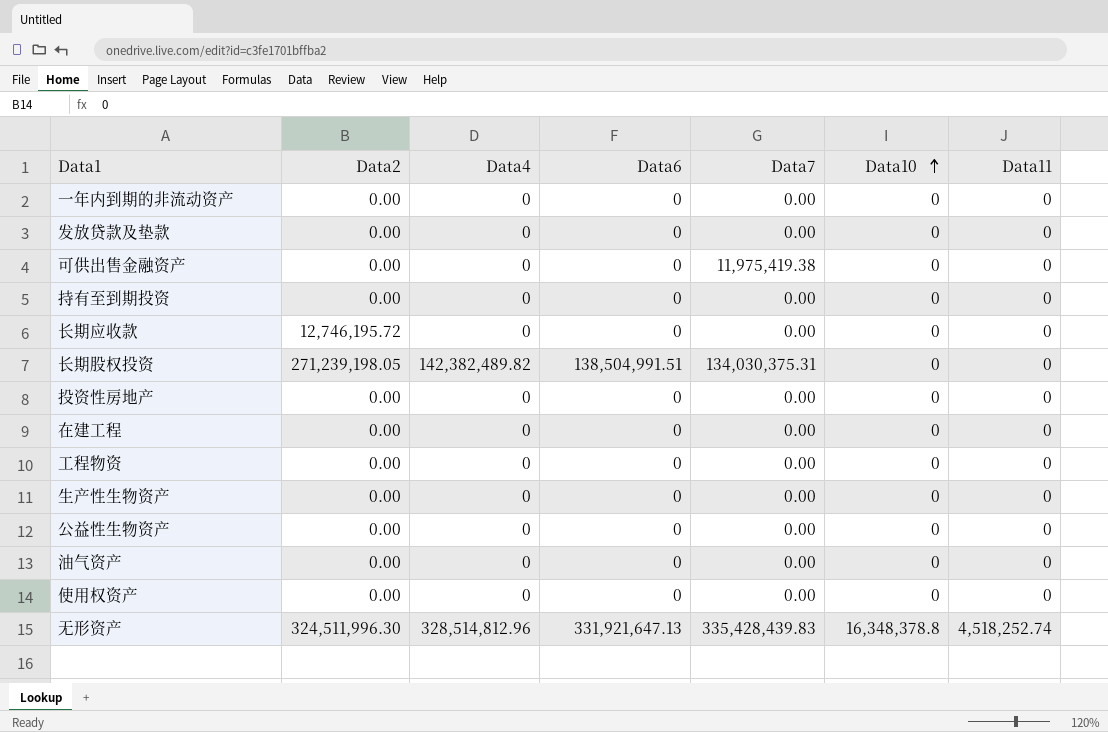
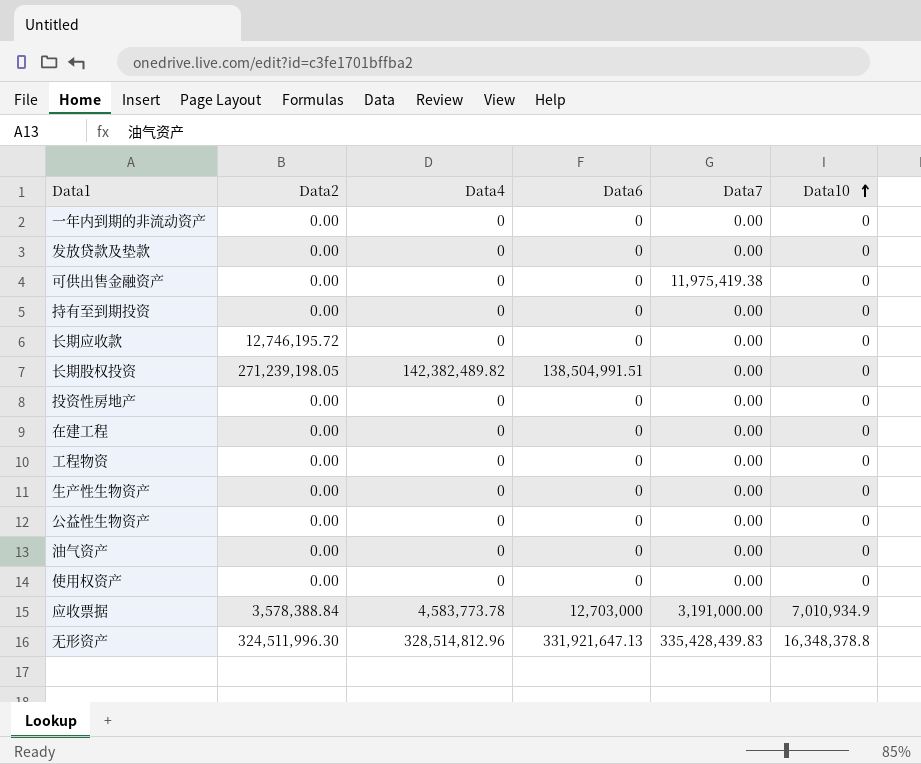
column Data11 | position: 7 -> none
长期股权投资 | Data7: 134,030,375.31 -> 0.00
row 应收票据: none -> 3,578,388.84 | 4,583,773.78 | 12,703,000 | 3,191,000.00 | 7,010,934.9

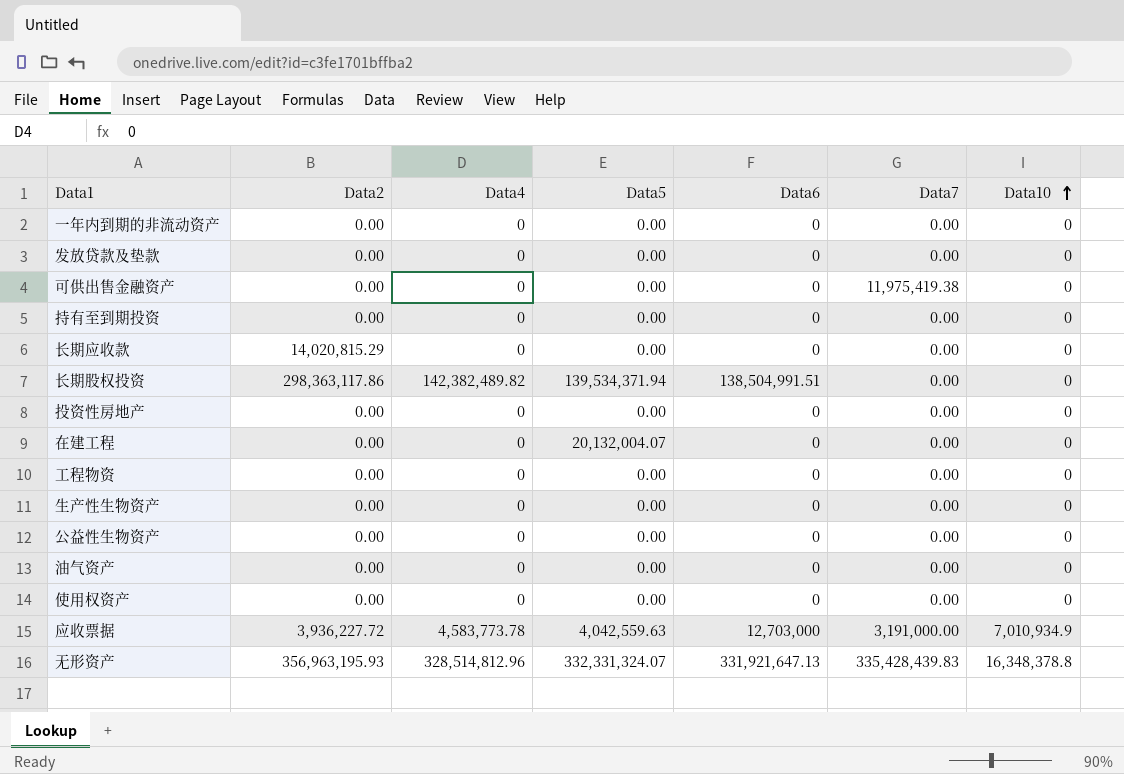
column Data5 | position: none -> 4
长期应收款 | Data2: 12,746,195.72 -> 14,020,815.29
长期股权投资 | Data2: 271,239,198.05 -> 298,363,117.86
应收票据 | Data2: 3,578,388.84 -> 3,936,227.72
无形资产 | Data2: 324,511,996.30 -> 356,963,195.93

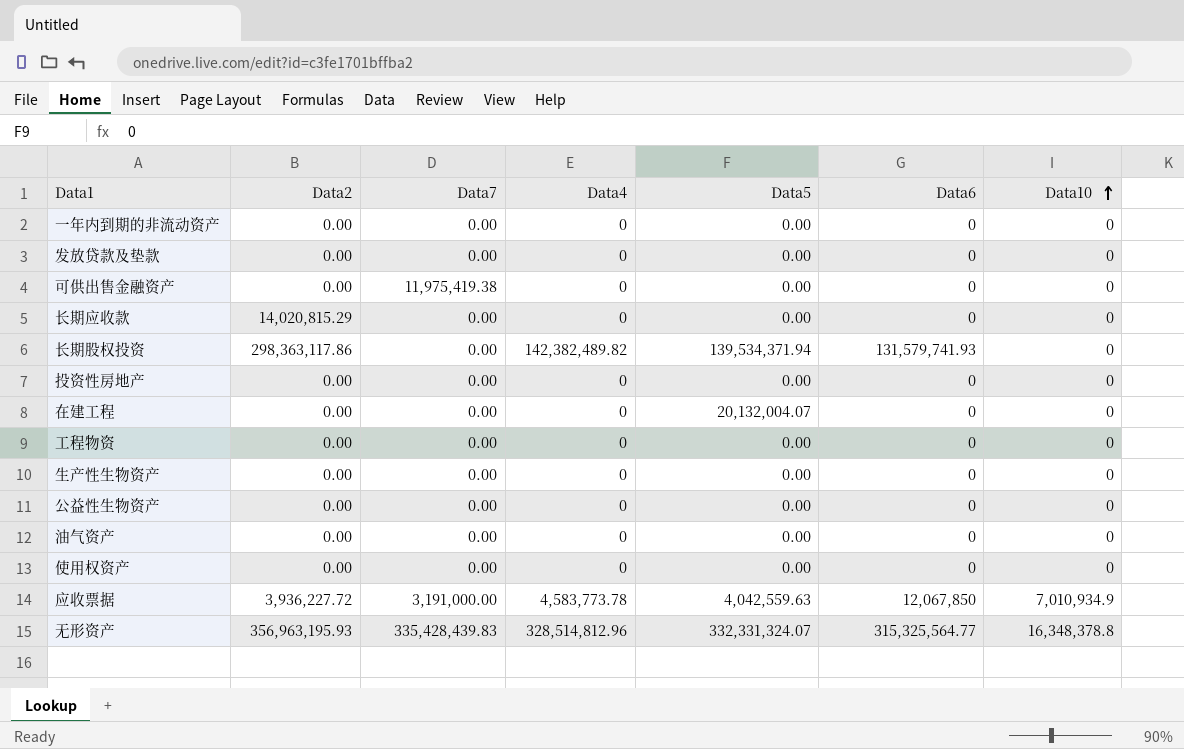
column Data7 | position: 6 -> 3
row 持有至到期投资: 0.00 | 0 | 0.00 | 0 | 0.00 | 0 -> none
长期股权投资 | Data6: 138,504,991.51 -> 131,579,741.93
应收票据 | Data6: 12,703,000 -> 12,067,850
无形资产 | Data6: 331,921,647.13 -> 315,325,564.77

